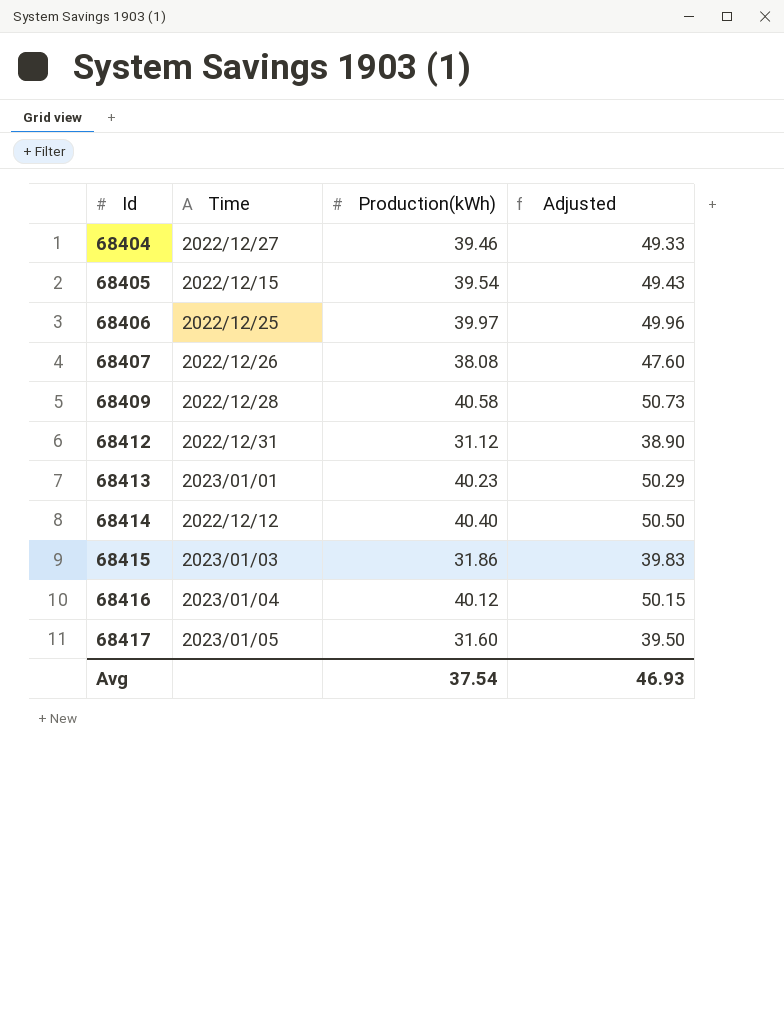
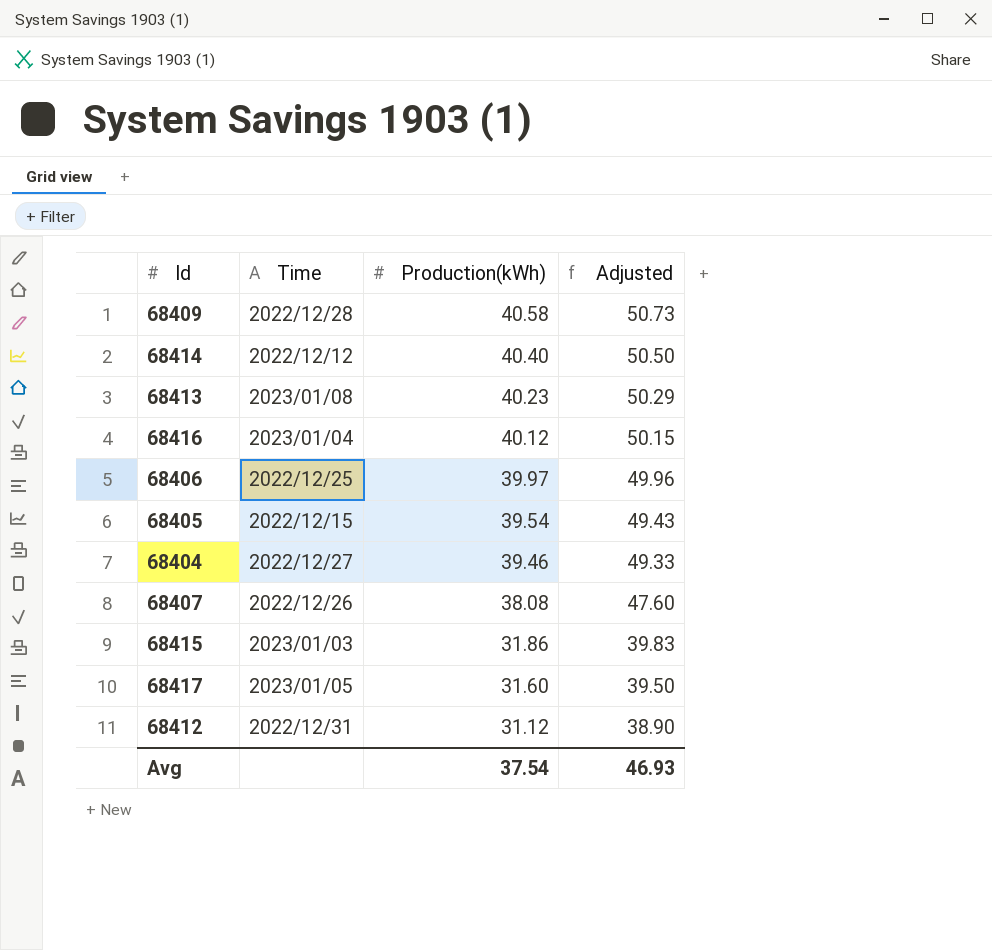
row order: Id ascending -> Production(kWh) descending
68413 | Time: 2023/01/01 -> 2023/01/08

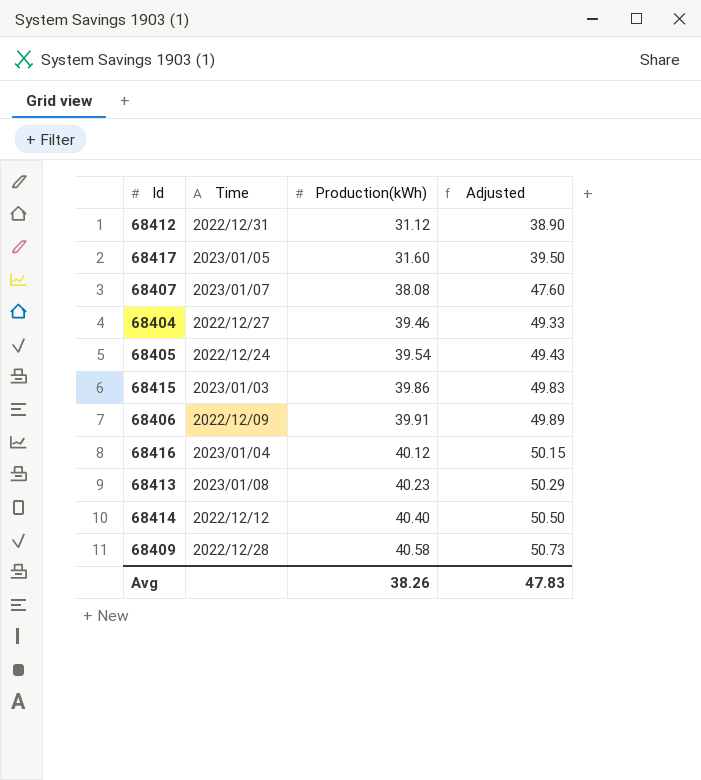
row order: Production(kWh) descending -> Production(kWh) ascending
68407 | Time: 2022/12/26 -> 2023/01/07
68405 | Time: 2022/12/15 -> 2022/12/24
68415 | Production(kWh): 31.86 -> 39.86
68415 | Adjusted: 39.83 -> 49.83
68406 | Time: 2022/12/25 -> 2022/12/09
68406 | Production(kWh): 39.97 -> 39.91
68406 | Adjusted: 49.96 -> 49.89
Avg | Production(kWh): 37.54 -> 38.26
Avg | Adjusted: 46.93 -> 47.83

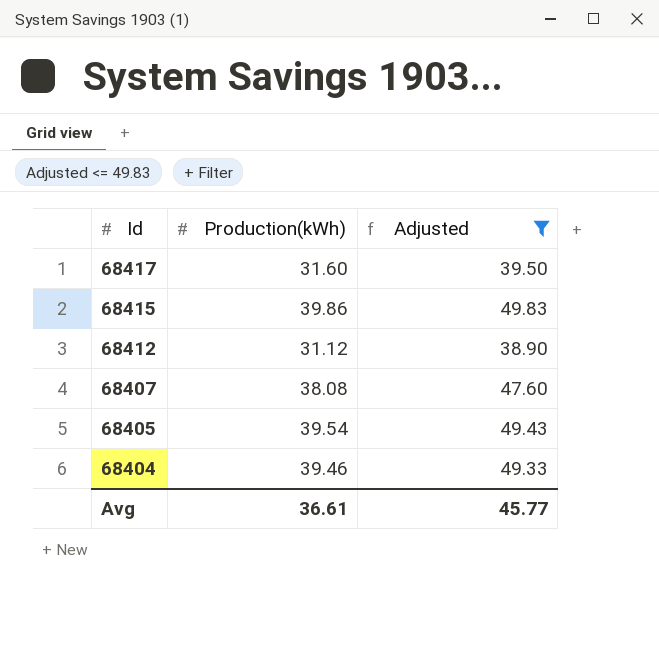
filter: none -> Adjusted <= 49.83
row order: Production(kWh) ascending -> Id descending
column Time | position: 2 -> none
Avg | Production(kWh): 38.26 -> 36.61
Avg | Adjusted: 47.83 -> 45.77

